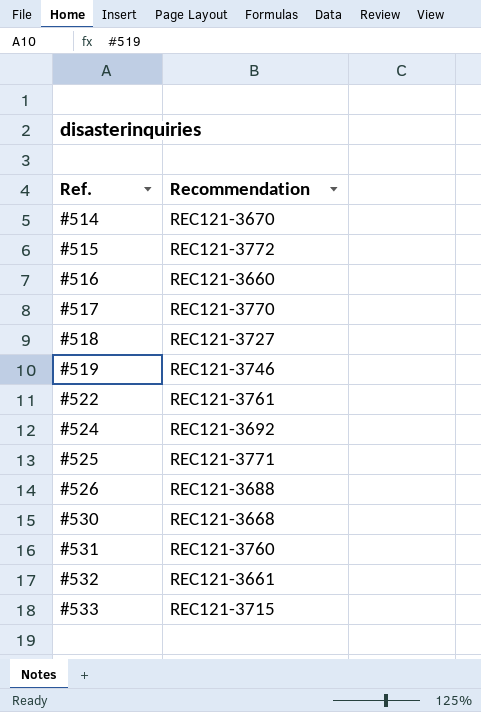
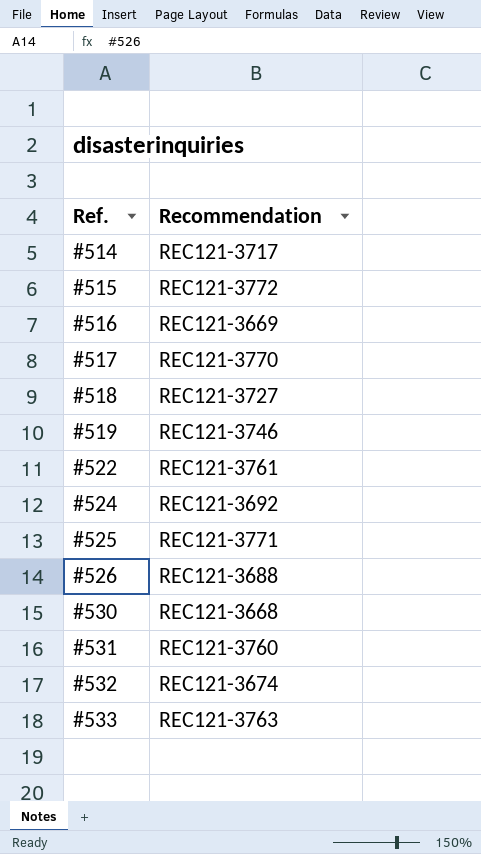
#514 | Recommendation: REC121-3670 -> REC121-3717
#516 | Recommendation: REC121-3660 -> REC121-3669
#532 | Recommendation: REC121-3661 -> REC121-3674
#533 | Recommendation: REC121-3715 -> REC121-3763

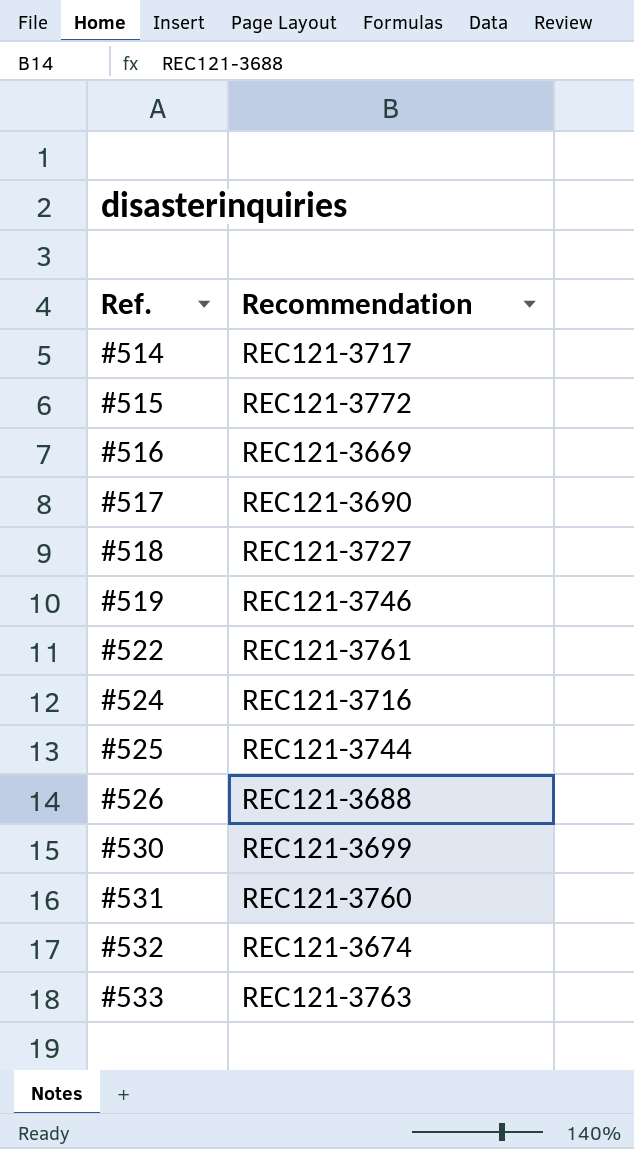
#517 | Recommendation: REC121-3770 -> REC121-3690
#524 | Recommendation: REC121-3692 -> REC121-3716
#525 | Recommendation: REC121-3771 -> REC121-3744
#530 | Recommendation: REC121-3668 -> REC121-3699

